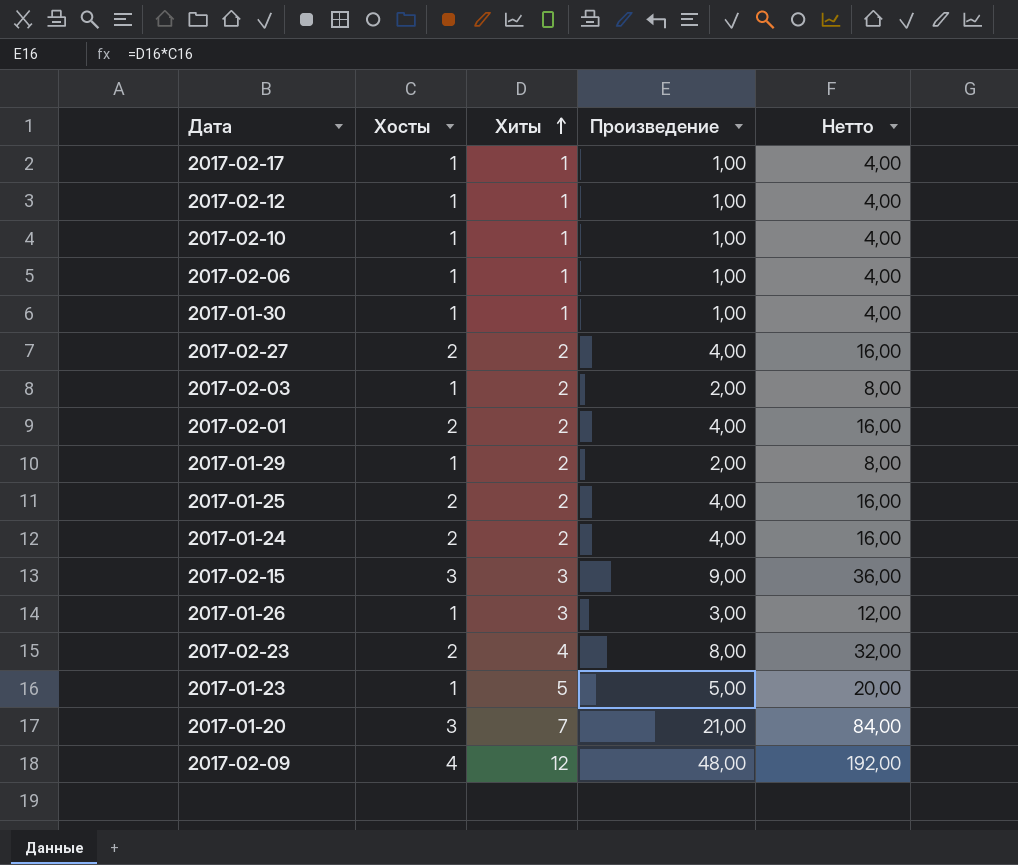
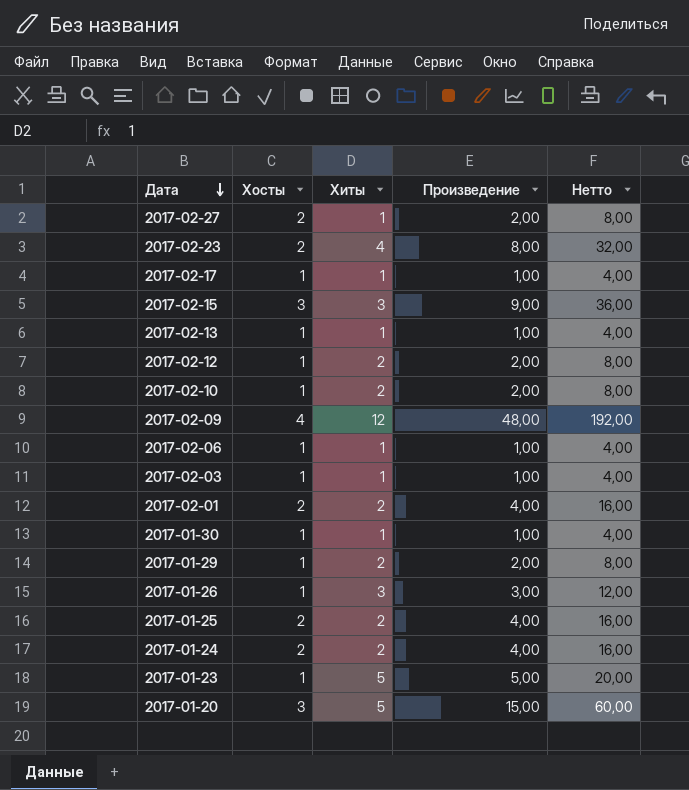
row order: Хиты ascending -> Дата descending
2017-02-27 | Хиты: 2 -> 1
2017-02-27 | Произведение: 4,00 -> 2,00
2017-02-27 | Нетто: 16,00 -> 8,00
row 2017-02-13: none -> 1 | 1 | 1,00 | 4,00
2017-02-12 | Хиты: 1 -> 2
2017-02-12 | Произведение: 1,00 -> 2,00
2017-02-12 | Нетто: 4,00 -> 8,00
2017-02-10 | Хиты: 1 -> 2
2017-02-10 | Произведение: 1,00 -> 2,00
2017-02-10 | Нетто: 4,00 -> 8,00
2017-02-03 | Хиты: 2 -> 1
2017-02-03 | Произведение: 2,00 -> 1,00
2017-02-03 | Нетто: 8,00 -> 4,00
2017-01-20 | Хиты: 7 -> 5
2017-01-20 | Произведение: 21,00 -> 15,00
2017-01-20 | Нетто: 84,00 -> 60,00

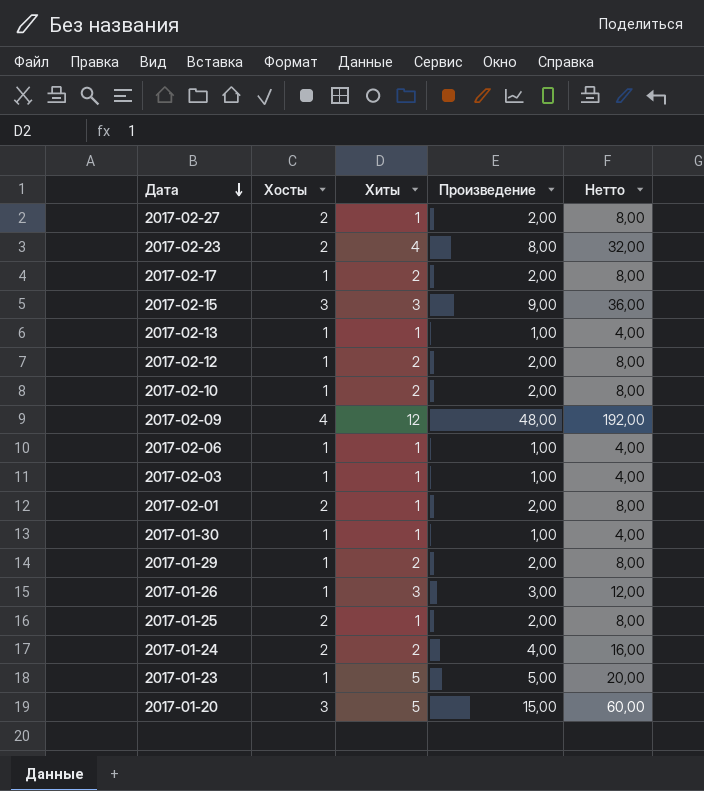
2017-02-17 | Хиты: 1 -> 2
2017-02-17 | Произведение: 1,00 -> 2,00
2017-02-17 | Нетто: 4,00 -> 8,00
2017-02-01 | Хиты: 2 -> 1
2017-02-01 | Произведение: 4,00 -> 2,00
2017-02-01 | Нетто: 16,00 -> 8,00
2017-01-25 | Хиты: 2 -> 1
2017-01-25 | Произведение: 4,00 -> 2,00
2017-01-25 | Нетто: 16,00 -> 8,00

